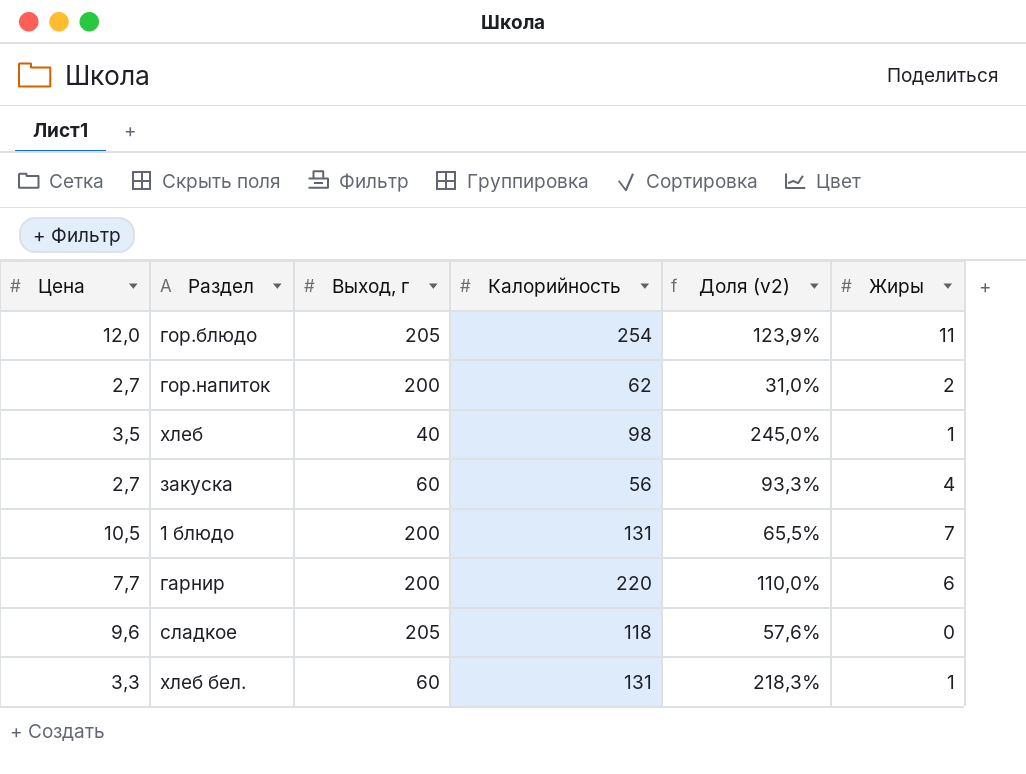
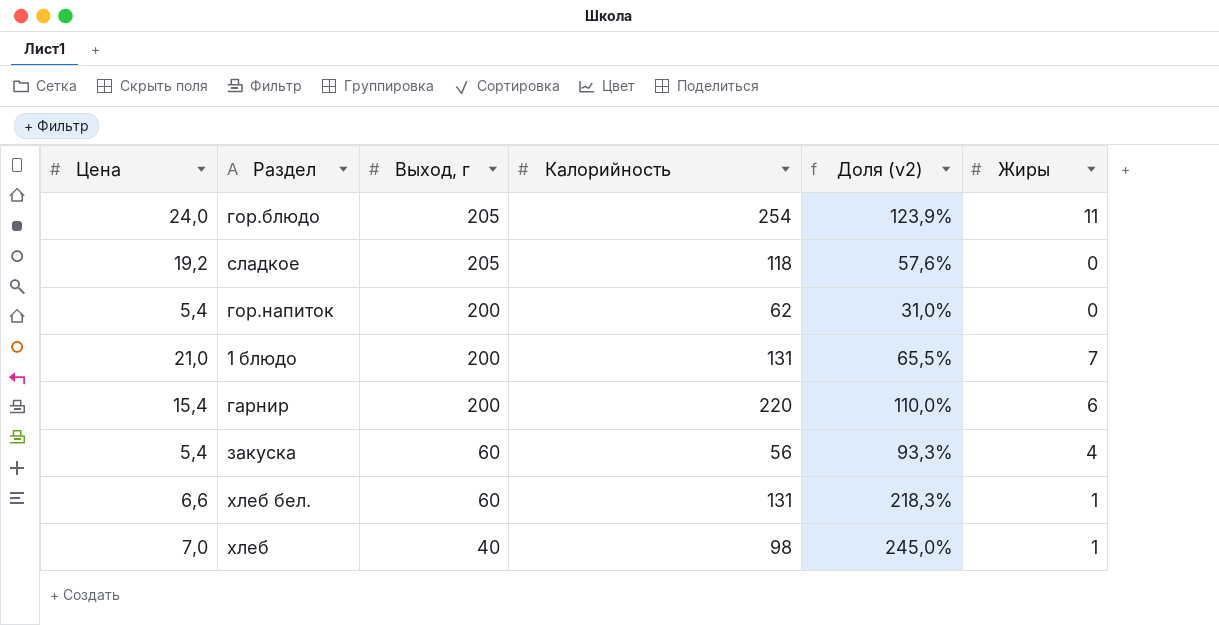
row order: none -> Выход, г descending
гор.блюдо | Цена: 12,0 -> 24,0
сладкое | Цена: 9,6 -> 19,2
гор.напиток | Цена: 2,7 -> 5,4
гор.напиток | Жиры: 2 -> 0
1 блюдо | Цена: 10,5 -> 21,0
гарнир | Цена: 7,7 -> 15,4
закуска | Цена: 2,7 -> 5,4
хлеб бел. | Цена: 3,3 -> 6,6
хлеб | Цена: 3,5 -> 7,0

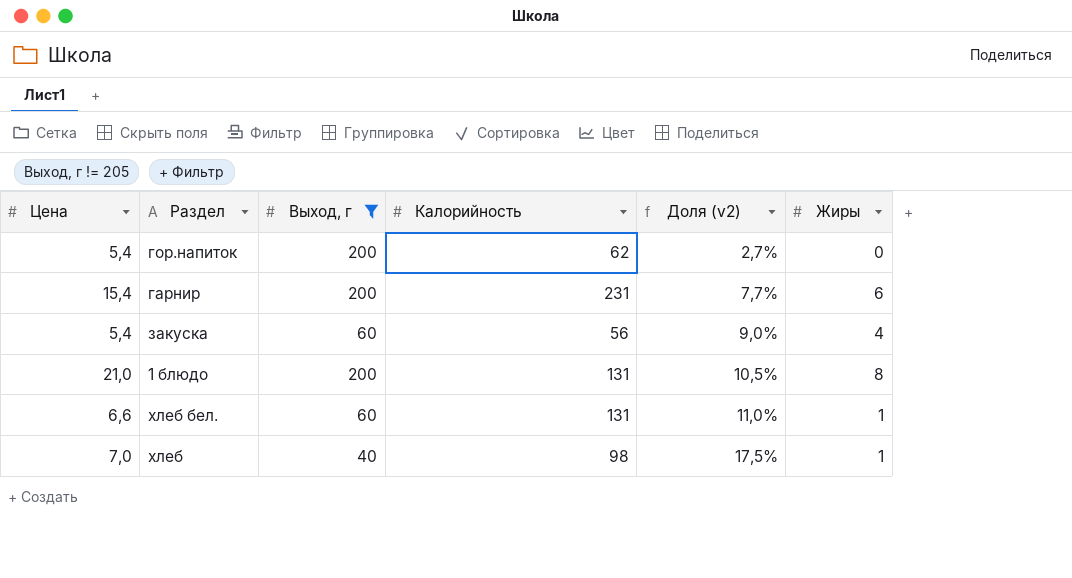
filter: none -> Выход, г != 205
row order: Выход, г descending -> Доля (v2) ascending
column Доля (v2) | formula: [Калорийность] / [Выход, г] -> [Цена] / [Выход, г]
гарнир | Калорийность: 220 -> 231
1 блюдо | Жиры: 7 -> 8

